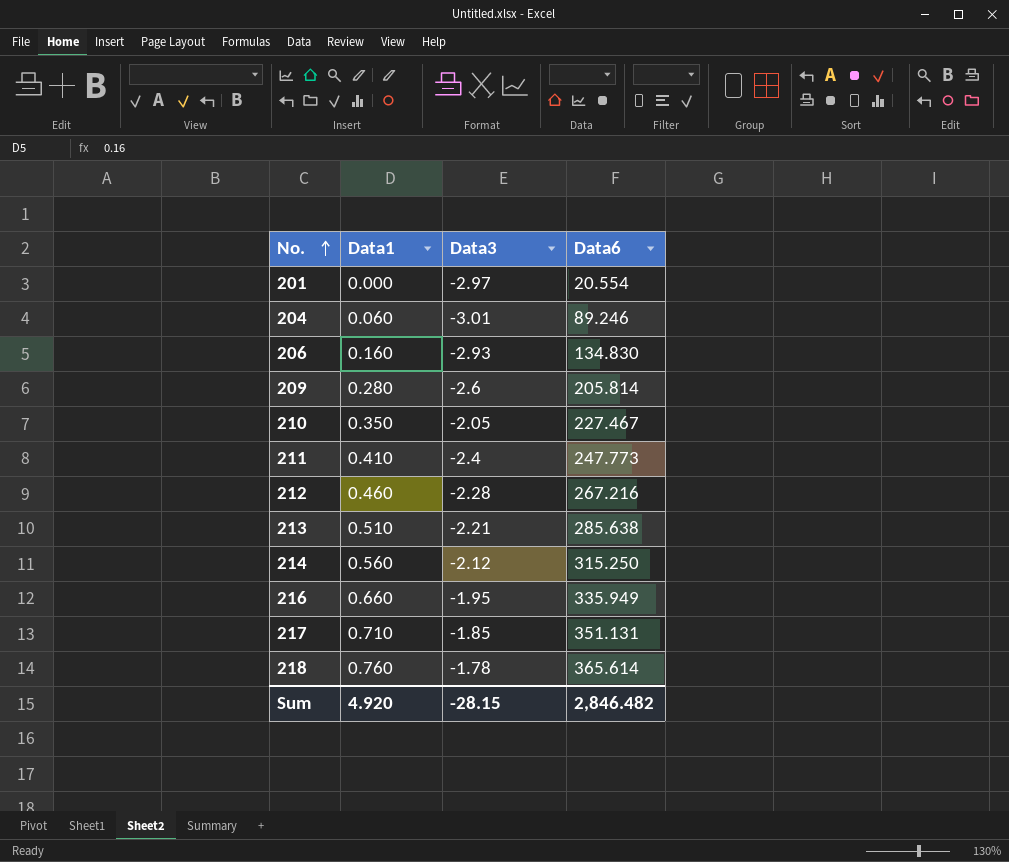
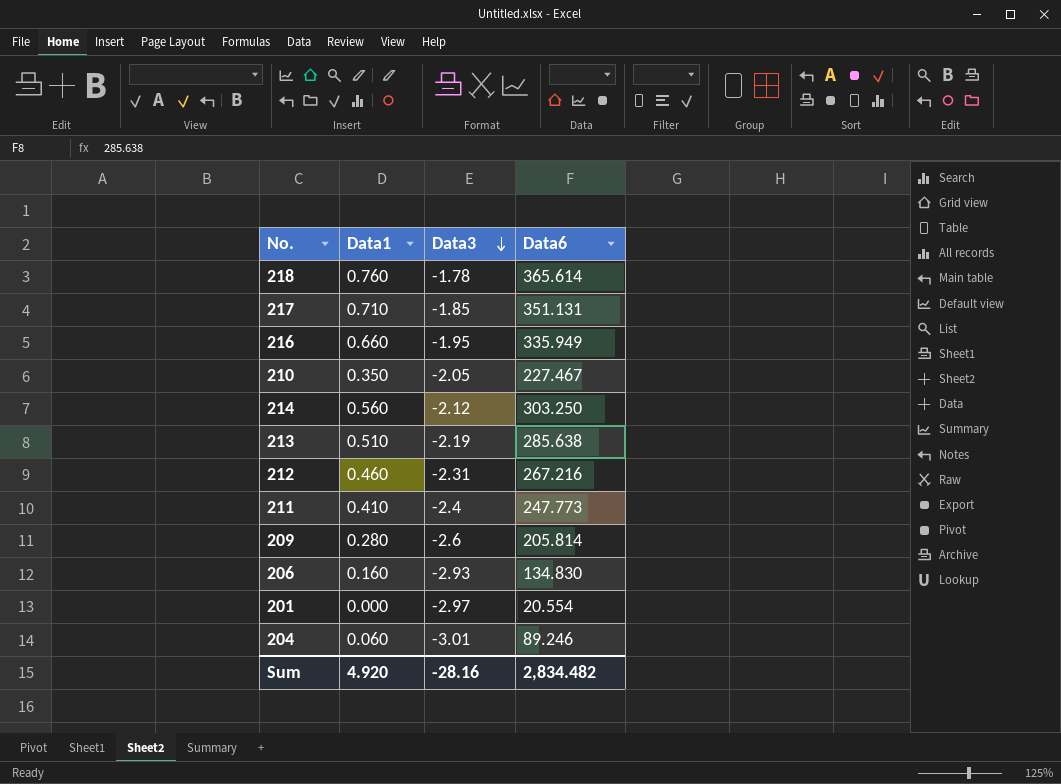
row order: No. ascending -> Data3 descending
214 | Data6: 315.250 -> 303.250
213 | Data3: -2.21 -> -2.19
212 | Data3: -2.28 -> -2.31
Sum | Data3: -28.15 -> -28.16
Sum | Data6: 2,846.482 -> 2,834.482

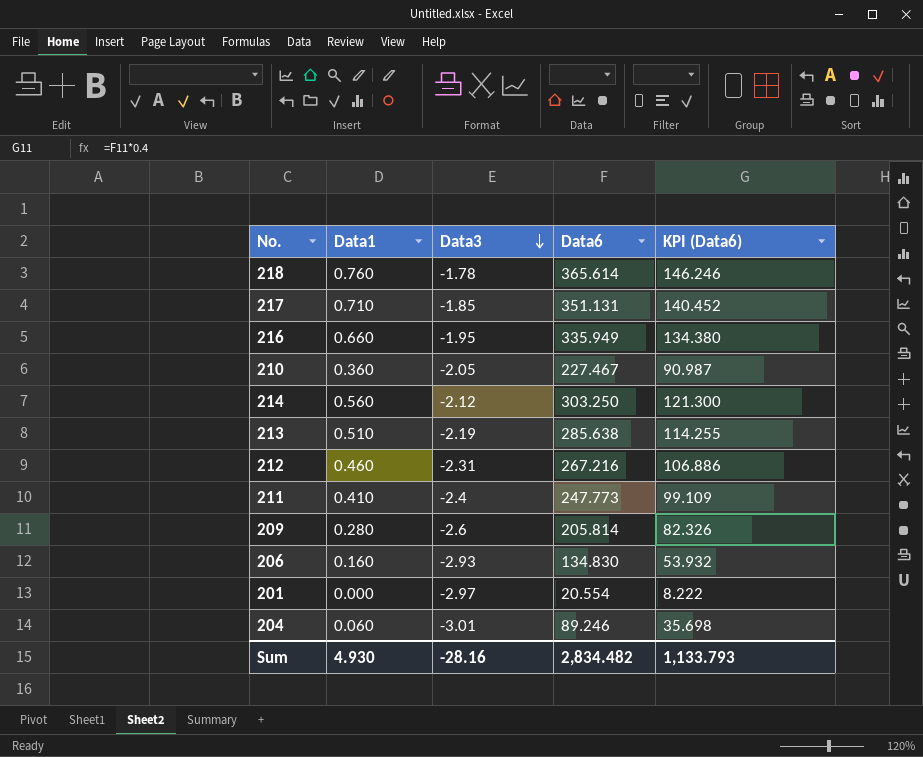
column KPI (Data6) | formula: none -> [Data6] * 0.4
210 | Data1: 0.350 -> 0.360
Sum | Data1: 4.920 -> 4.930

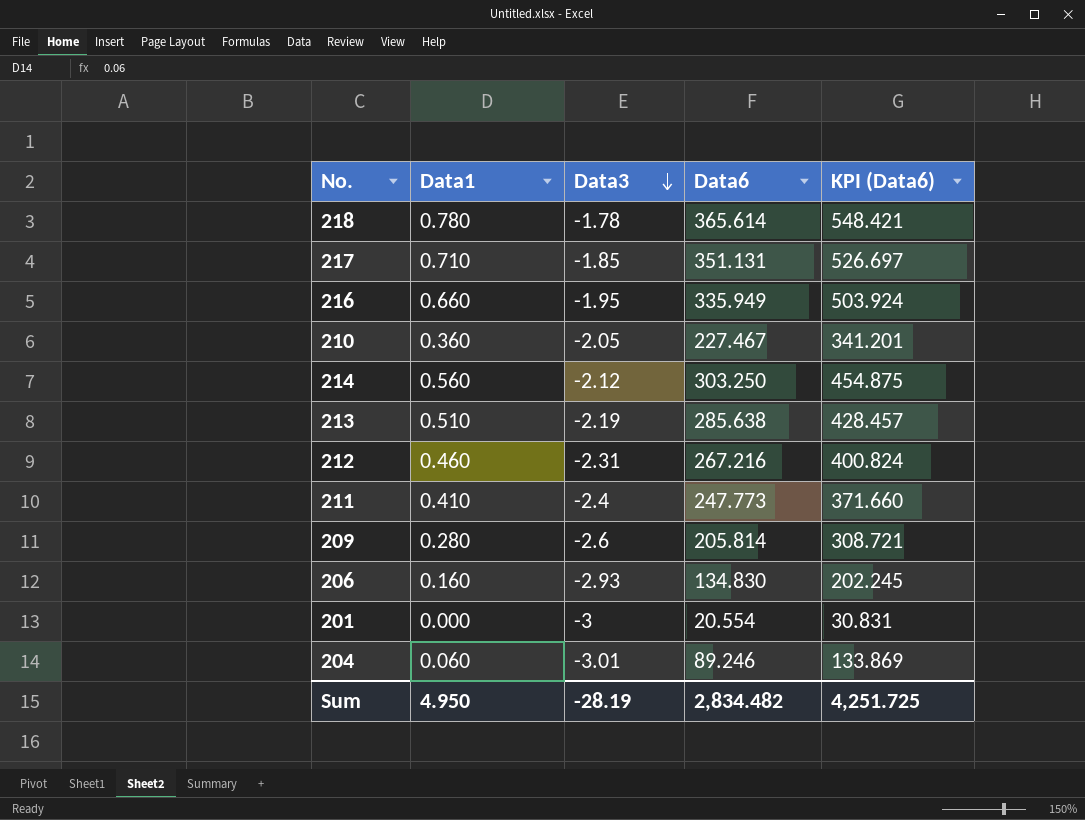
column KPI (Data6) | formula: [Data6] * 0.4 -> [Data6] * 1.5
218 | Data1: 0.760 -> 0.780
201 | Data3: -2.97 -> -3
Sum | Data1: 4.930 -> 4.950
Sum | Data3: -28.16 -> -28.19
Sum | KPI (Data6): 1,133.793 -> 4,251.725

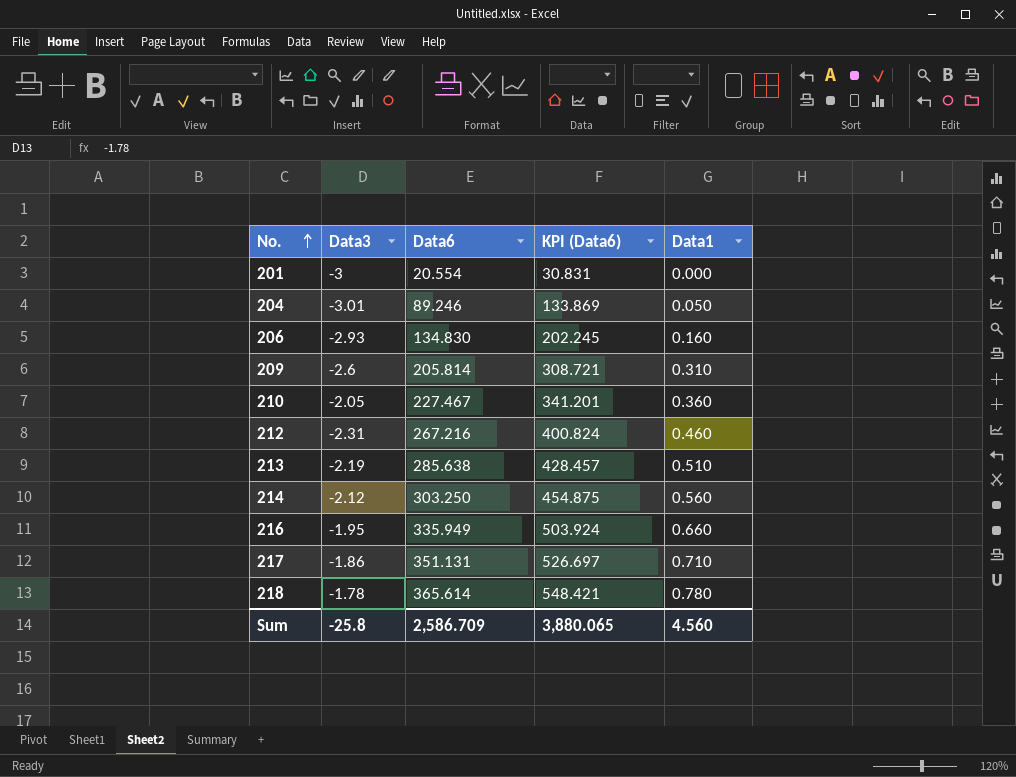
row order: Data3 descending -> No. ascending
column Data1 | position: 2 -> 5
row 211: 0.410 | -2.4 | 247.773 | 371.660 -> none
204 | Data1: 0.060 -> 0.050
209 | Data1: 0.280 -> 0.310
217 | Data3: -1.85 -> -1.86
Sum | Data3: -28.19 -> -25.8
Sum | Data6: 2,834.482 -> 2,586.709
Sum | KPI (Data6): 4,251.725 -> 3,880.065
Sum | Data1: 4.950 -> 4.560

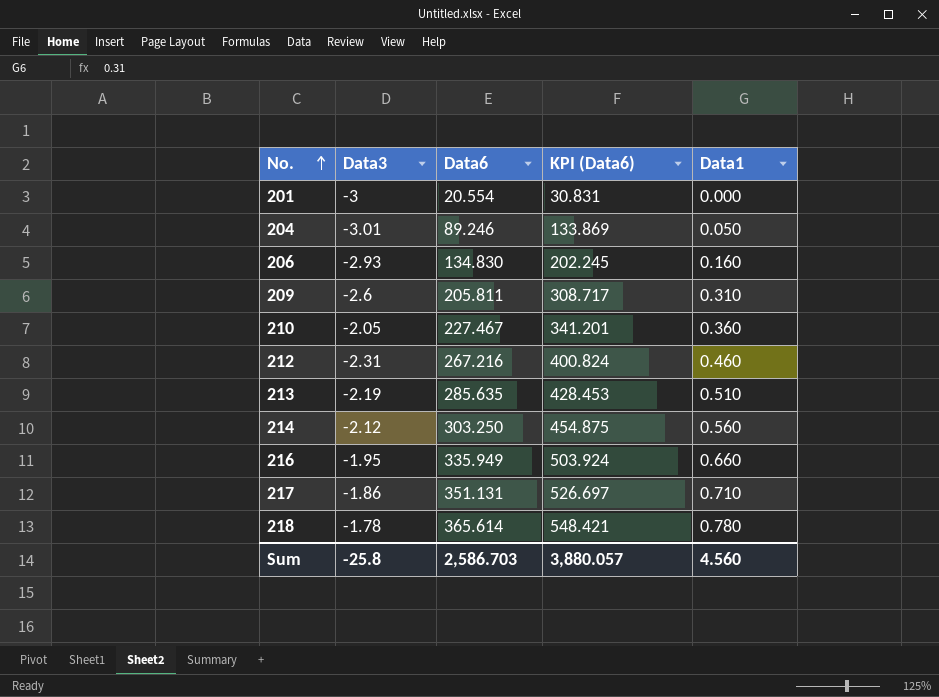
209 | Data6: 205.814 -> 205.811
209 | KPI (Data6): 308.721 -> 308.717
213 | Data6: 285.638 -> 285.635
213 | KPI (Data6): 428.457 -> 428.453
Sum | Data6: 2,586.709 -> 2,586.703
Sum | KPI (Data6): 3,880.065 -> 3,880.057

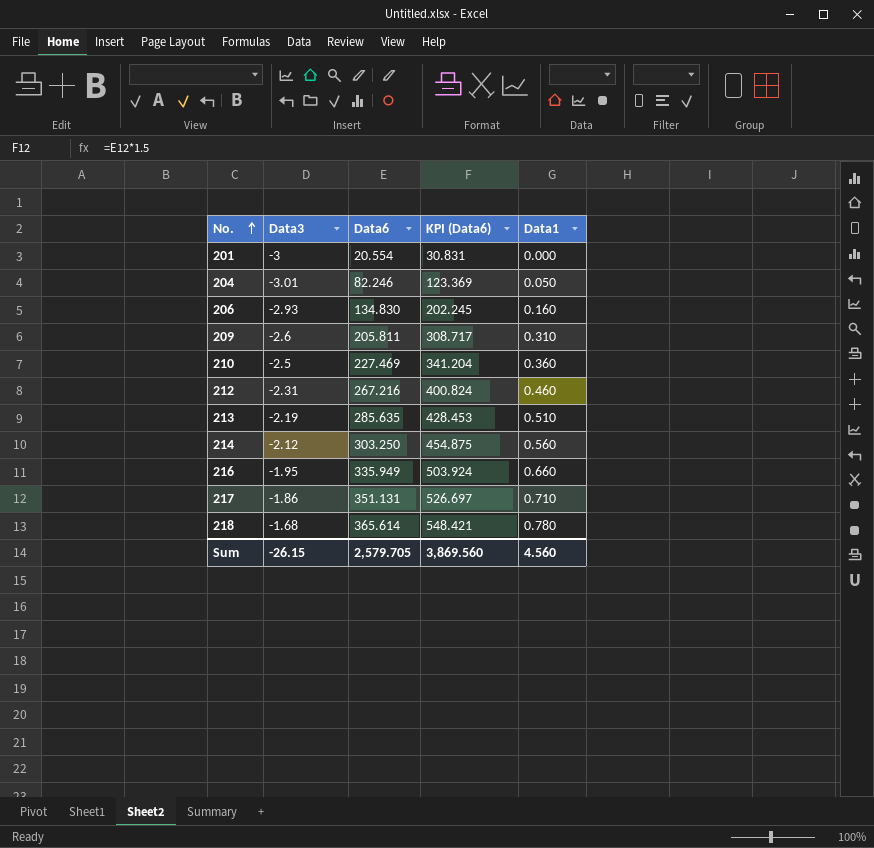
204 | Data6: 89.246 -> 82.246
204 | KPI (Data6): 133.869 -> 123.369
210 | Data3: -2.05 -> -2.5
210 | Data6: 227.467 -> 227.469
210 | KPI (Data6): 341.201 -> 341.204
218 | Data3: -1.78 -> -1.68
Sum | Data3: -25.8 -> -26.15
Sum | Data6: 2,586.703 -> 2,579.705
Sum | KPI (Data6): 3,880.057 -> 3,869.560

